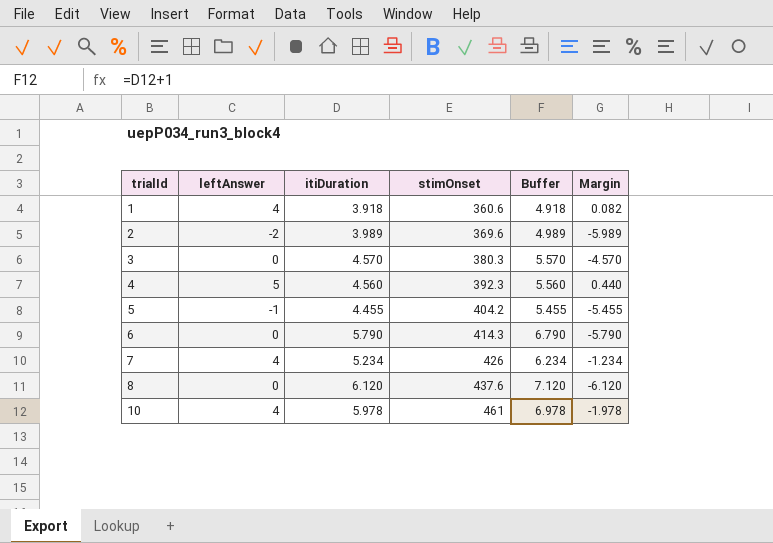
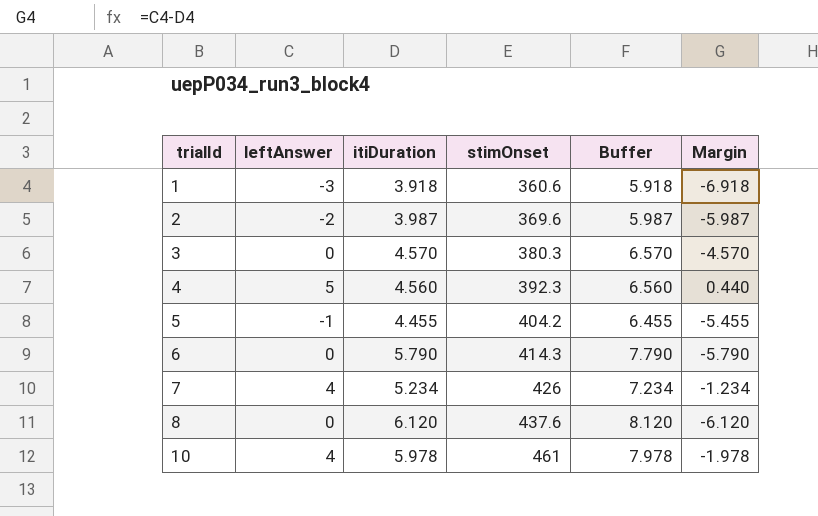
column Buffer | formula: [itiDuration] + 1 -> [itiDuration] + 2
1 | leftAnswer: 4 -> -3
1 | Margin: 0.082 -> -6.918
2 | itiDuration: 3.989 -> 3.987
2 | Margin: -5.989 -> -5.987

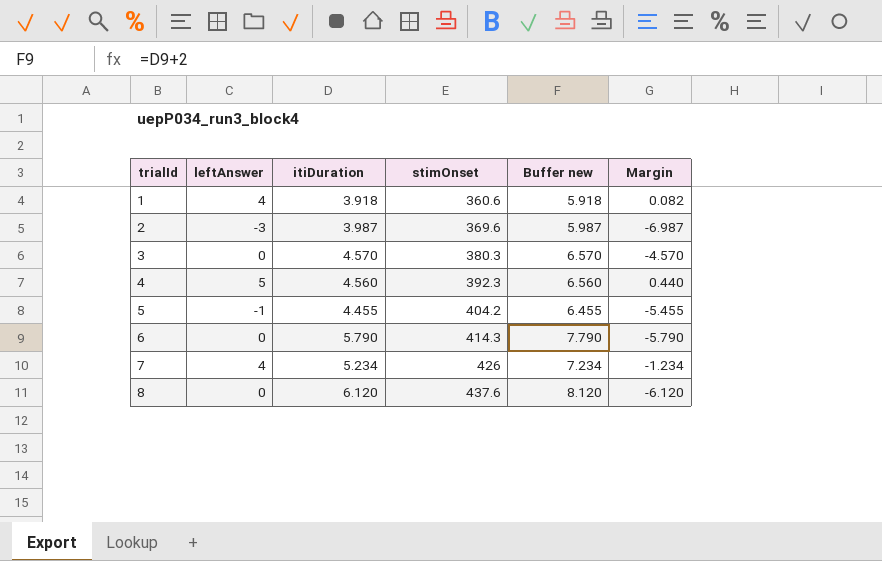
column name: Buffer -> Buffer new
row 10: 4 | 5.978 | 461 | 7.978 | -1.978 -> none
1 | leftAnswer: -3 -> 4
1 | Margin: -6.918 -> 0.082
2 | leftAnswer: -2 -> -3
2 | Margin: -5.987 -> -6.987

